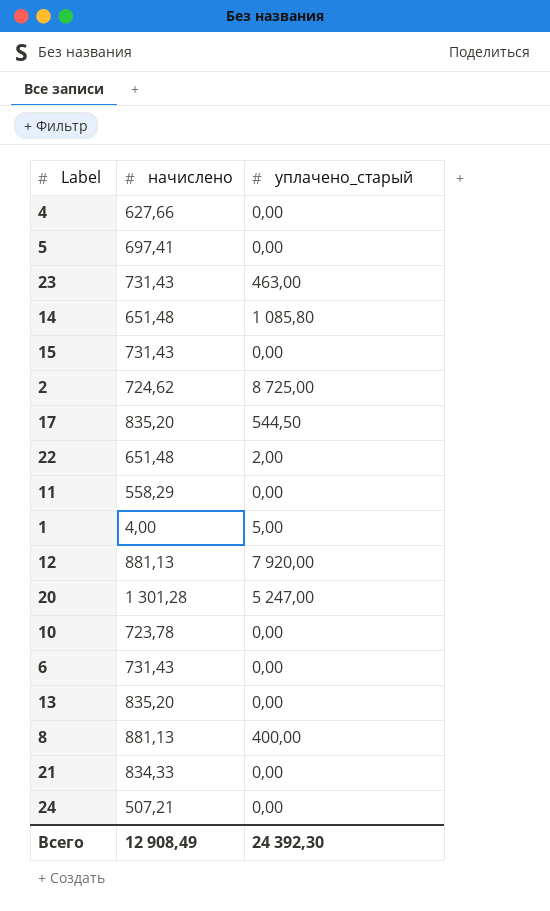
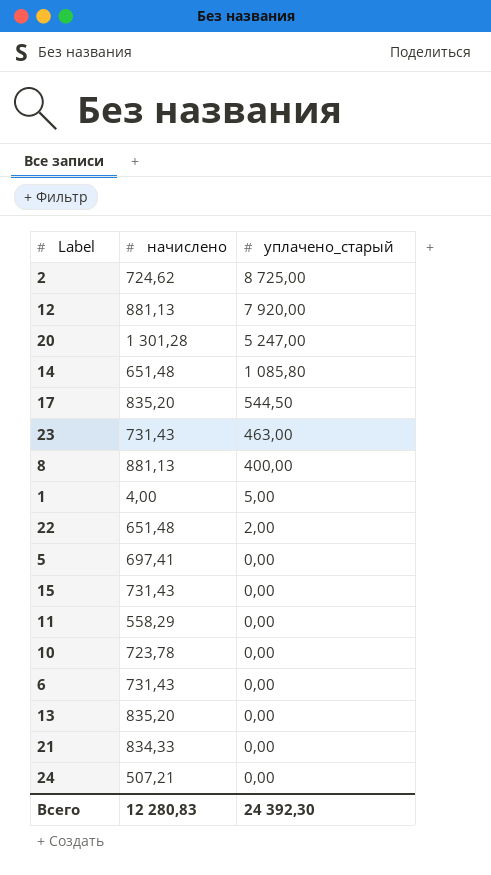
row order: none -> уплачено_старый descending
row 4: 627,66 | 0,00 -> none
Всего | начислено: 12 908,49 -> 12 280,83

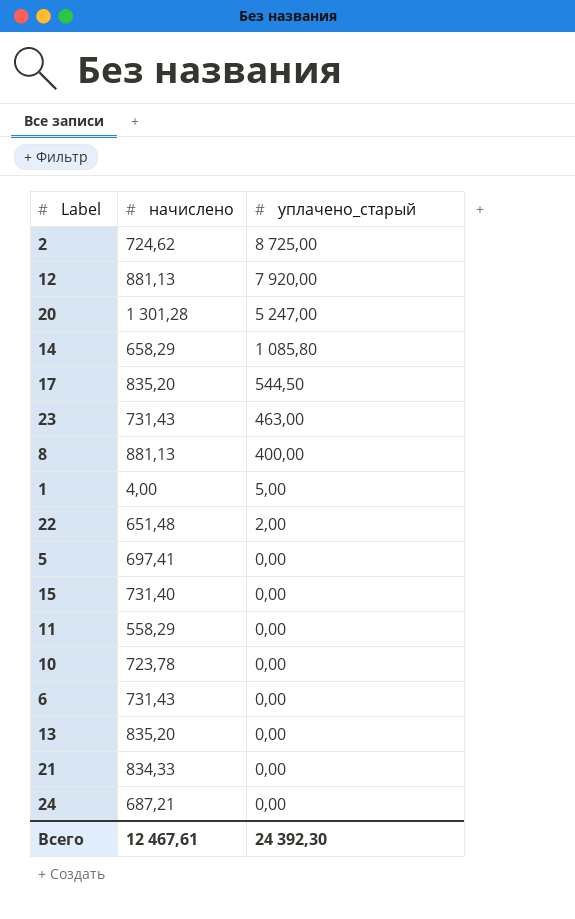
14 | начислено: 651,48 -> 658,29
15 | начислено: 731,43 -> 731,40
24 | начислено: 507,21 -> 687,21
Всего | начислено: 12 280,83 -> 12 467,61

